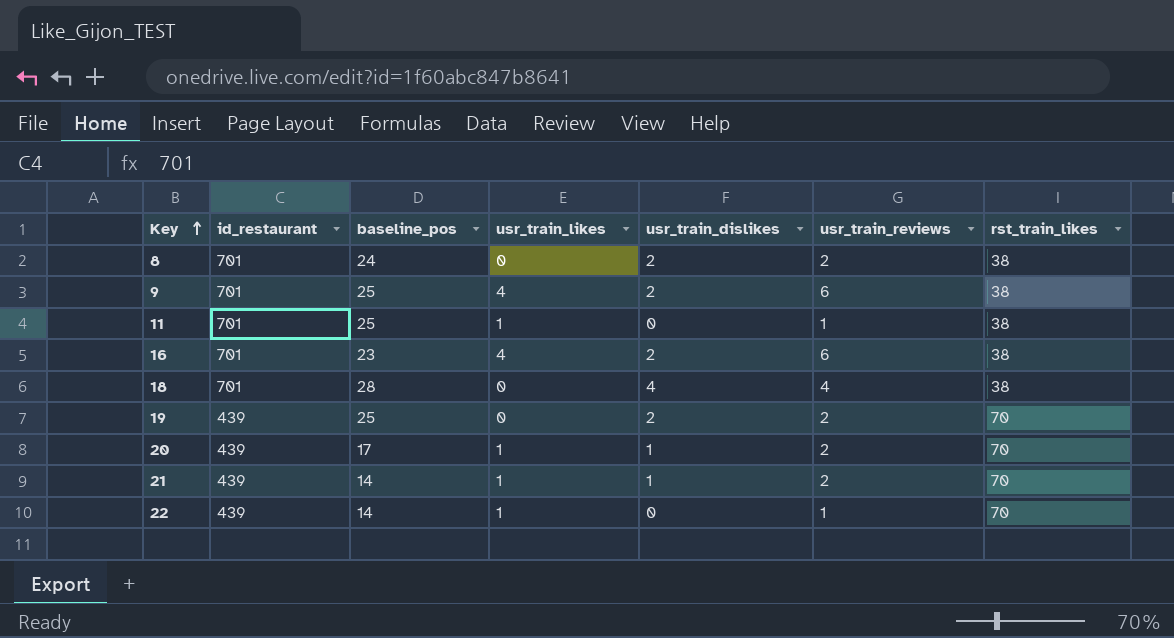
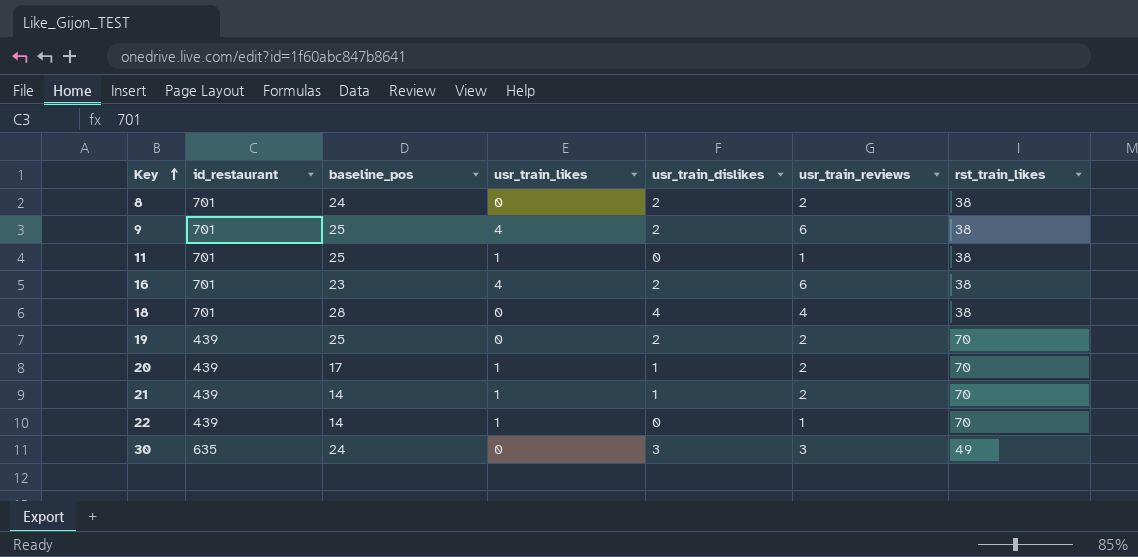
row 30: none -> 635 | 24 | 0 | 3 | 3 | 49

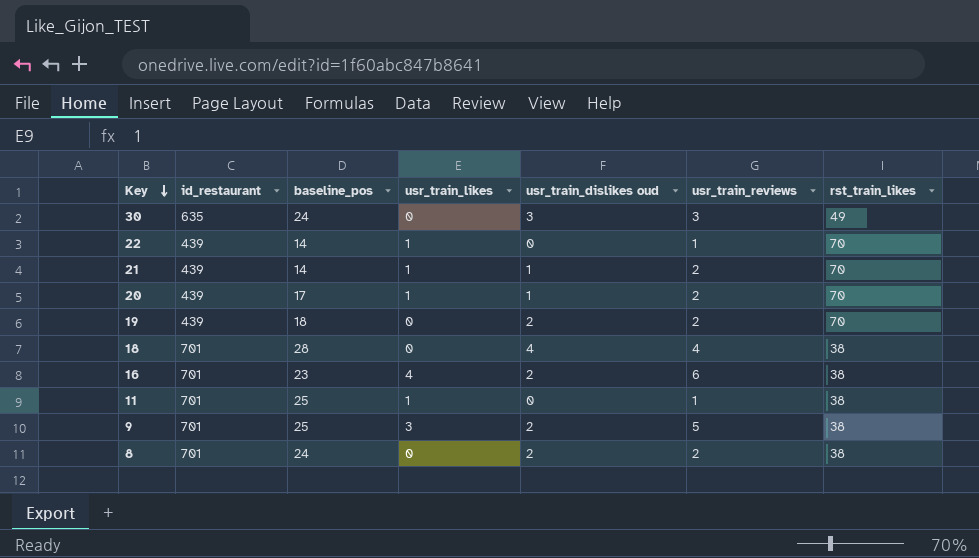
row order: Key ascending -> Key descending
column name: usr_train_dislikes -> usr_train_dislikes oud
19 | baseline_pos: 25 -> 18
9 | usr_train_likes: 4 -> 3
9 | usr_train_reviews: 6 -> 5

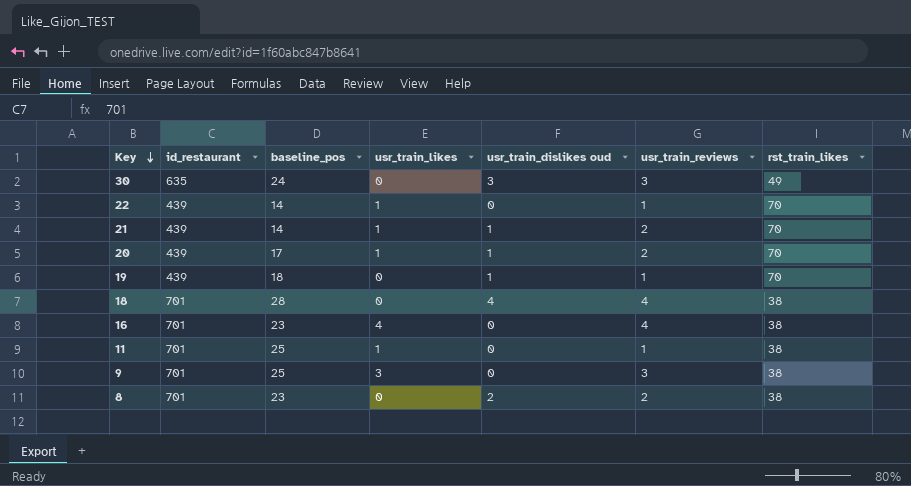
19 | usr_train_dislikes oud: 2 -> 1
19 | usr_train_reviews: 2 -> 1
16 | usr_train_dislikes oud: 2 -> 0
16 | usr_train_reviews: 6 -> 4
9 | usr_train_dislikes oud: 2 -> 0
9 | usr_train_reviews: 5 -> 3
8 | baseline_pos: 24 -> 23

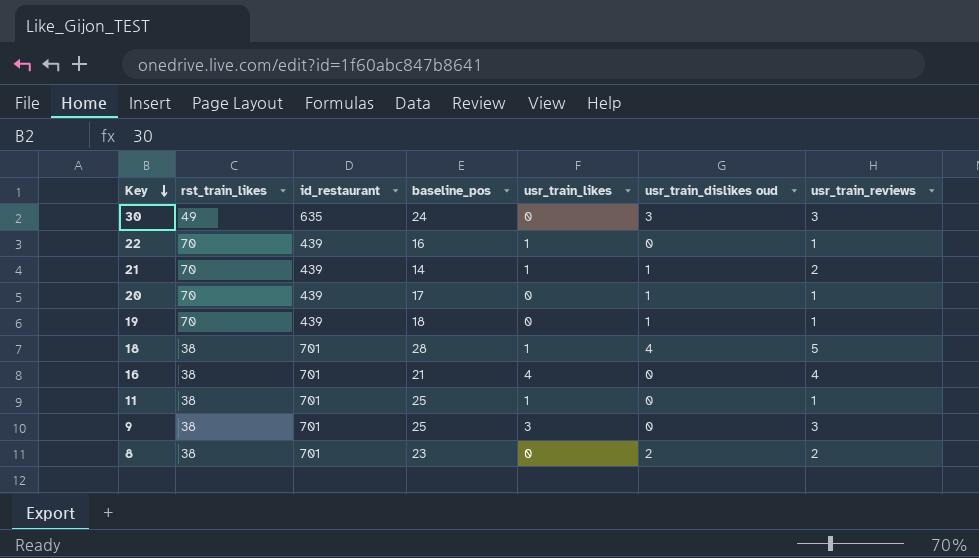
column rst_train_likes | position: 7 -> 2
22 | baseline_pos: 14 -> 16
20 | usr_train_likes: 1 -> 0
20 | usr_train_reviews: 2 -> 1
18 | usr_train_likes: 0 -> 1
18 | usr_train_reviews: 4 -> 5
16 | baseline_pos: 23 -> 21

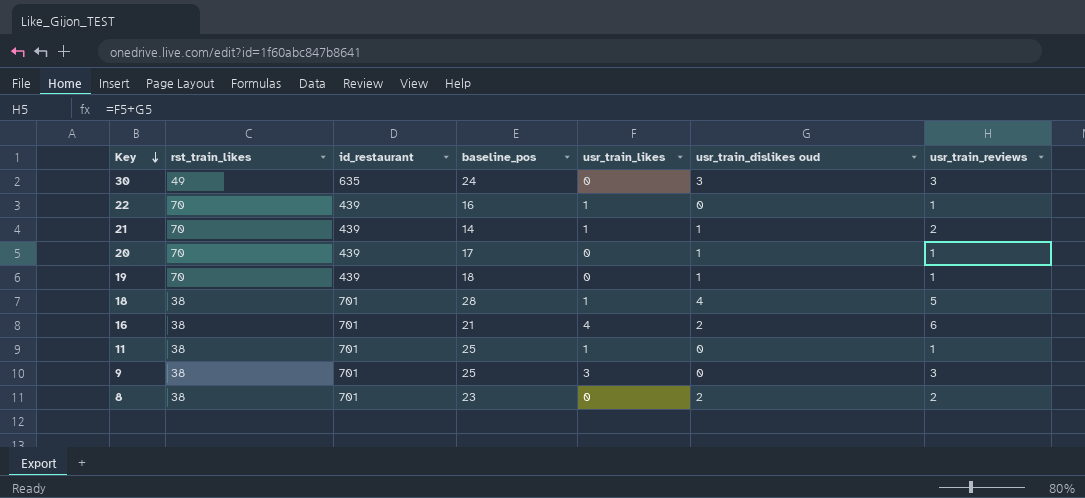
16 | usr_train_dislikes oud: 0 -> 2
16 | usr_train_reviews: 4 -> 6

